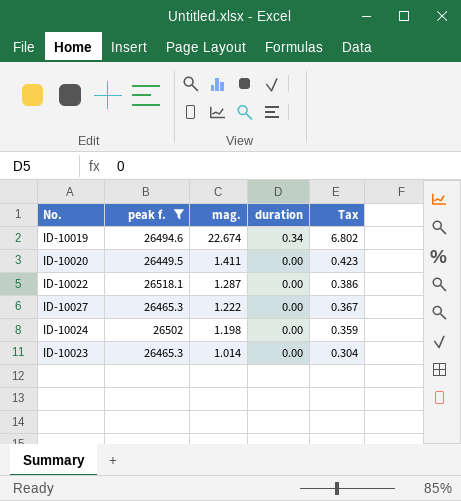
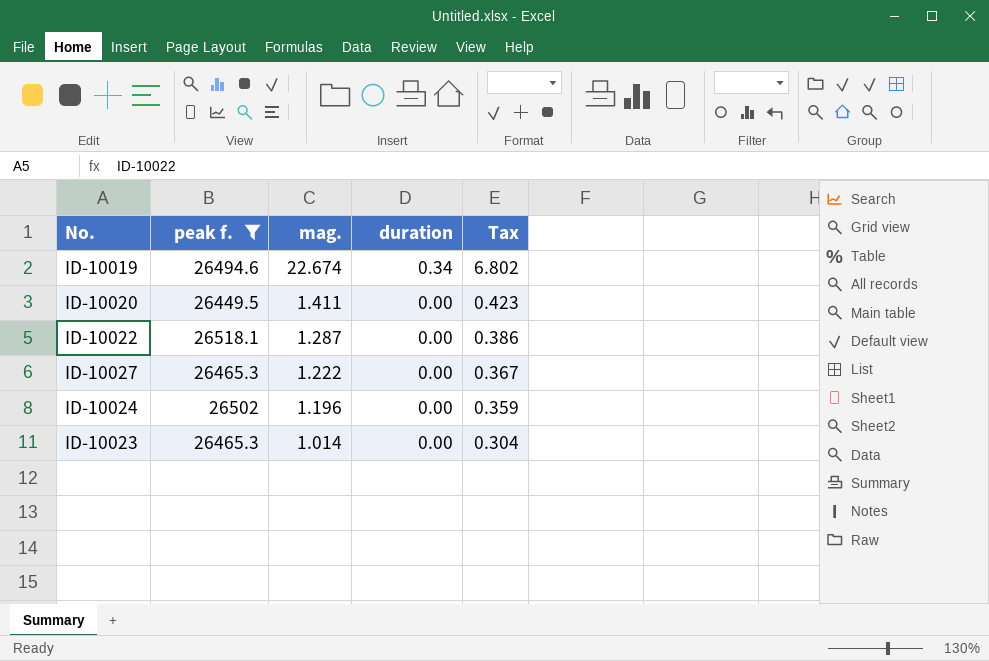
ID-10024 | mag.: 1.198 -> 1.196

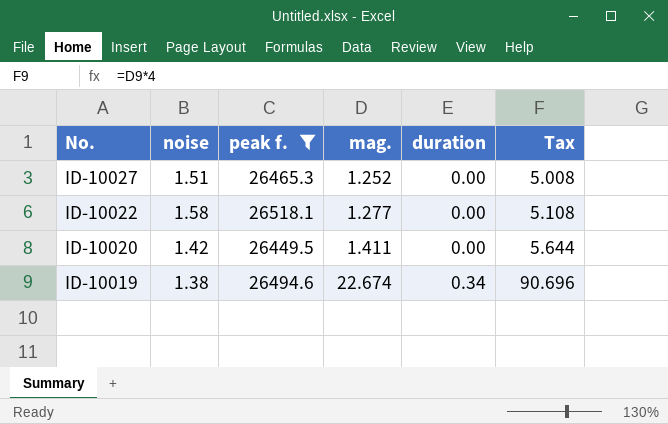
row order: mag. descending -> No. descending
column noise | position: none -> 2
column Tax | formula: [mag.] * 0.3 -> [mag.] * 4
row ID-10024: 26502 | 1.196 | 0.00 | 0.359 -> none
row ID-10023: 26465.3 | 1.014 | 0.00 | 0.304 -> none
ID-10027 | mag.: 1.222 -> 1.252
ID-10022 | mag.: 1.287 -> 1.277

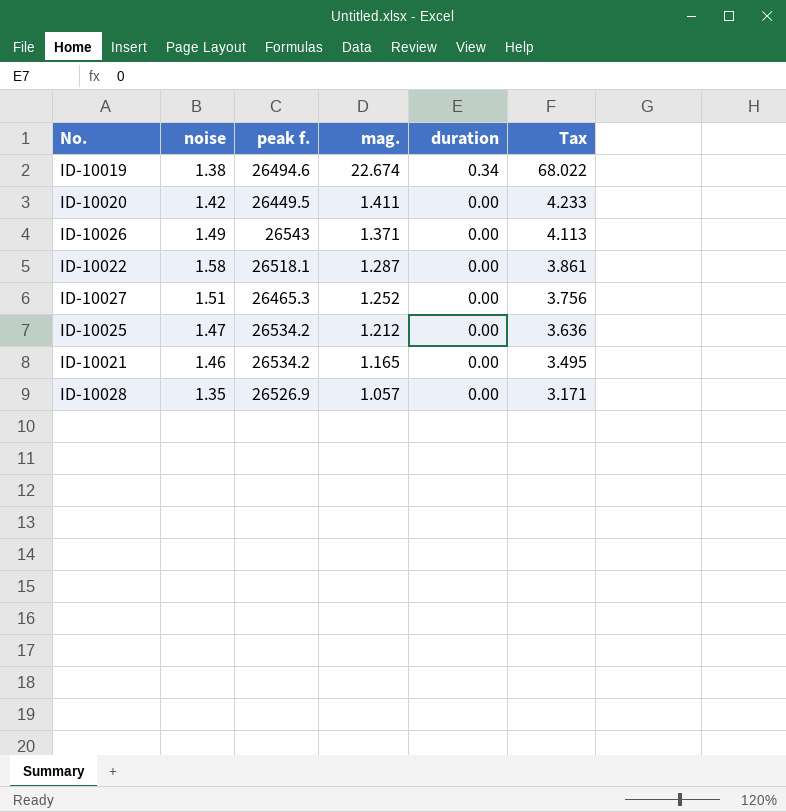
filter: peak f. <= 26518.1 -> none
row order: No. descending -> mag. descending
column Tax | formula: [mag.] * 4 -> [mag.] * 3
ID-10022 | mag.: 1.277 -> 1.287

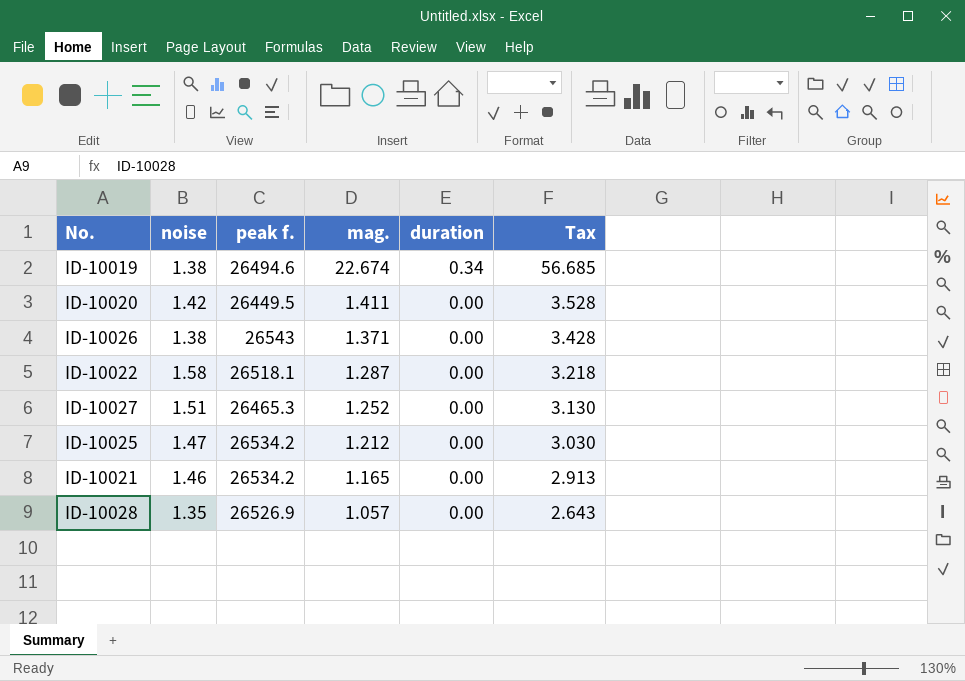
column Tax | formula: [mag.] * 3 -> [mag.] * 2.5
ID-10026 | noise: 1.49 -> 1.38

